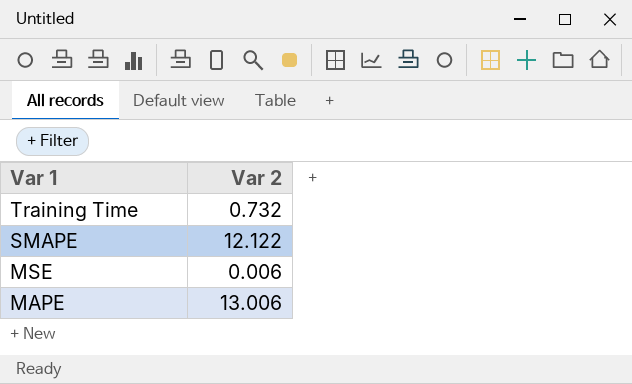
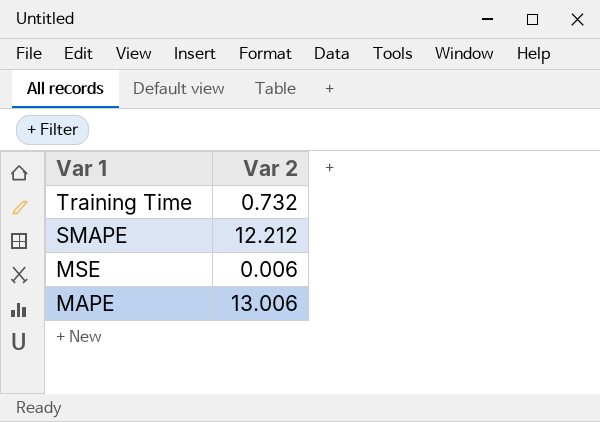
SMAPE | Var 2: 12.122 -> 12.212

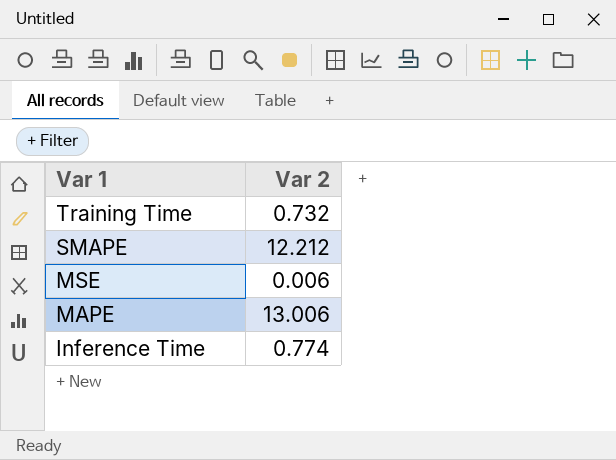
row Inference Time: none -> 0.774

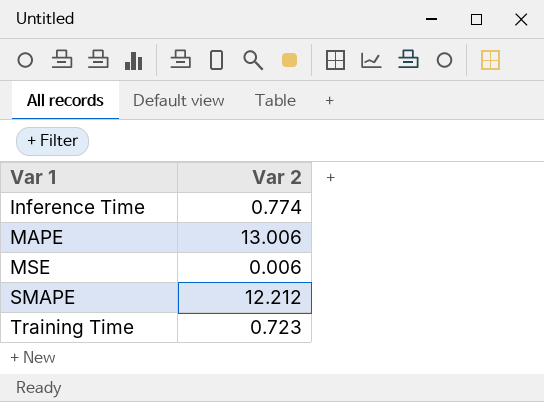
row order: Var 1 descending -> Var 1 ascending
Training Time | Var 2: 0.732 -> 0.723

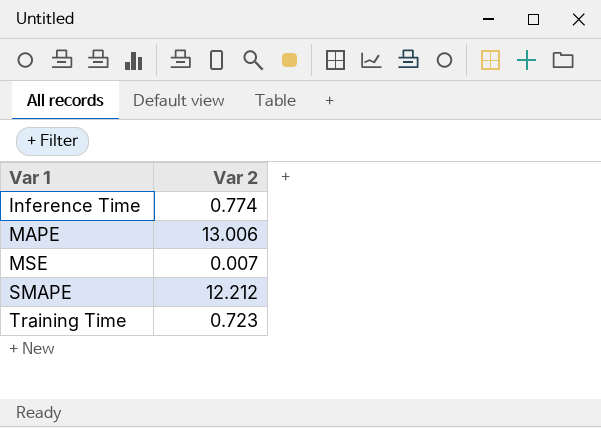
MSE | Var 2: 0.006 -> 0.007

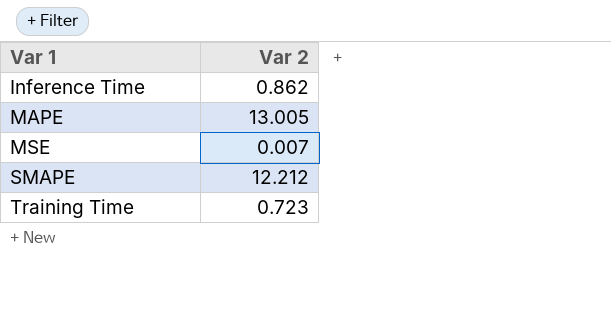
Inference Time | Var 2: 0.774 -> 0.862
MAPE | Var 2: 13.006 -> 13.005

